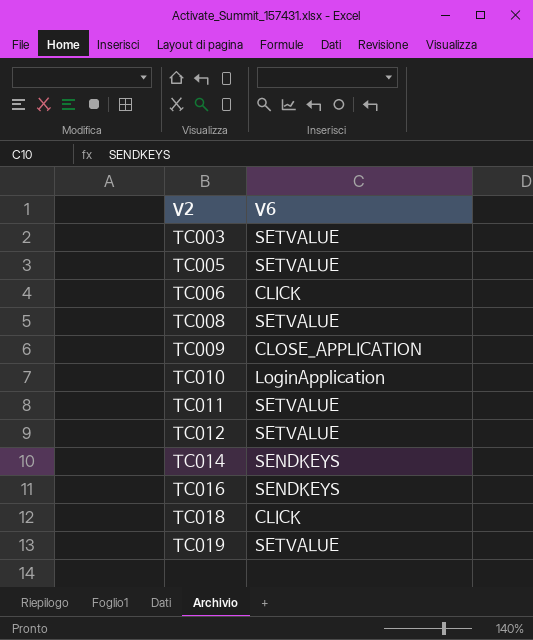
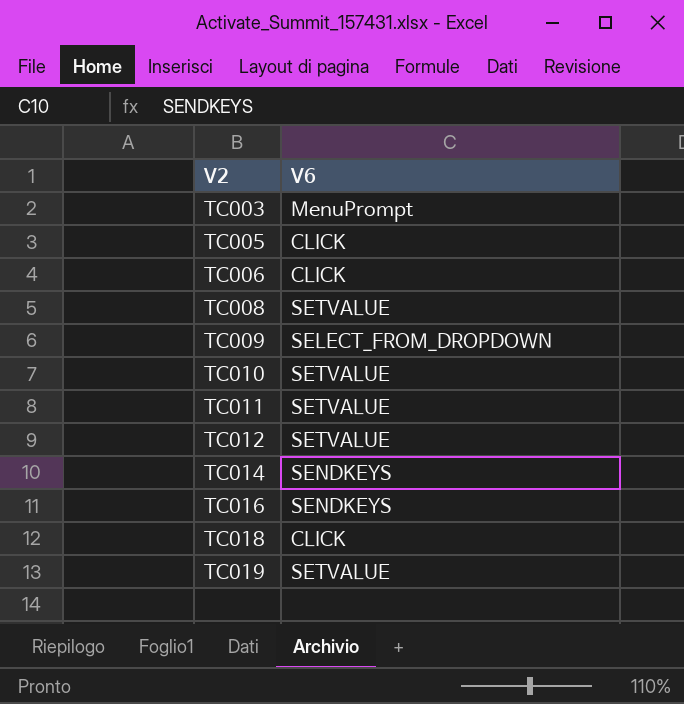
TC003 | V6: SETVALUE -> MenuPrompt
TC005 | V6: SETVALUE -> CLICK
TC009 | V6: CLOSE_APPLICATION -> SELECT_FROM_DROPDOWN
TC010 | V6: LoginApplication -> SETVALUE

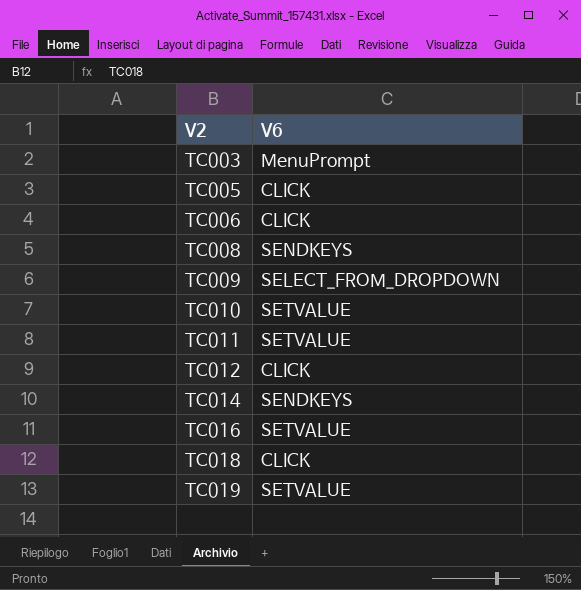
TC008 | V6: SETVALUE -> SENDKEYS
TC012 | V6: SETVALUE -> CLICK
TC016 | V6: SENDKEYS -> SETVALUE

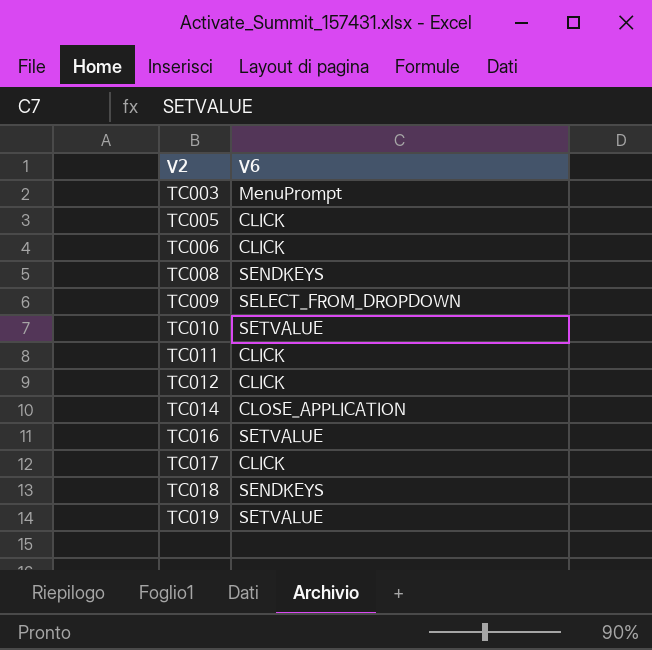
TC011 | V6: SETVALUE -> CLICK
TC014 | V6: SENDKEYS -> CLOSE_APPLICATION
row TC017: none -> CLICK
TC018 | V6: CLICK -> SENDKEYS

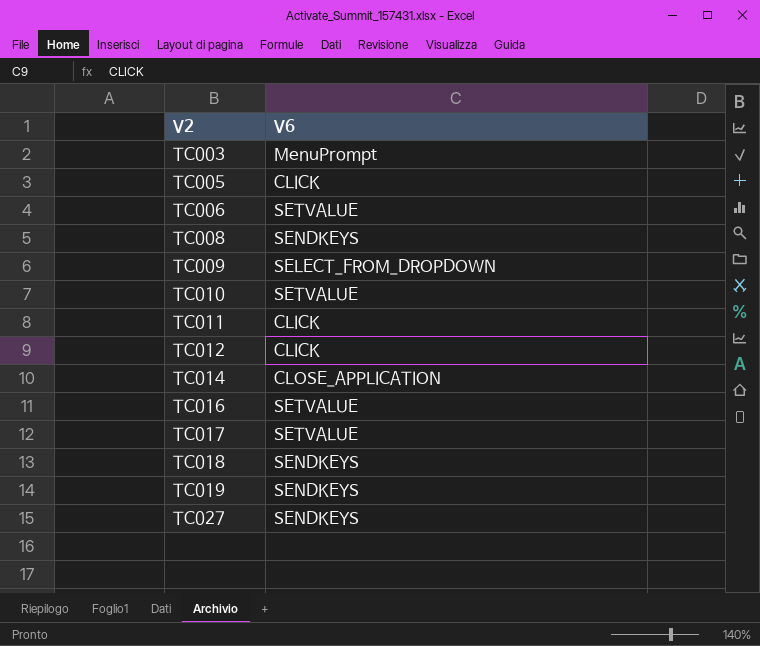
TC006 | V6: CLICK -> SETVALUE
TC017 | V6: CLICK -> SETVALUE
TC019 | V6: SETVALUE -> SENDKEYS
row TC027: none -> SENDKEYS

